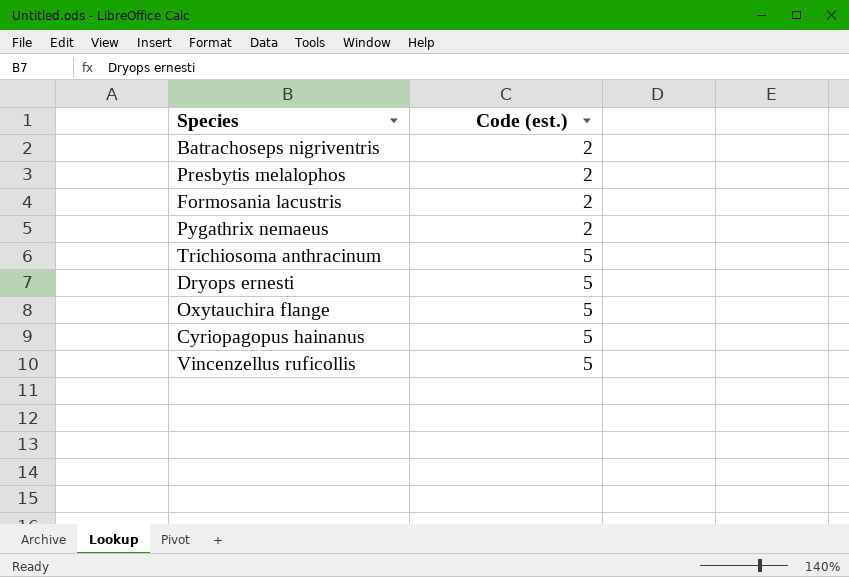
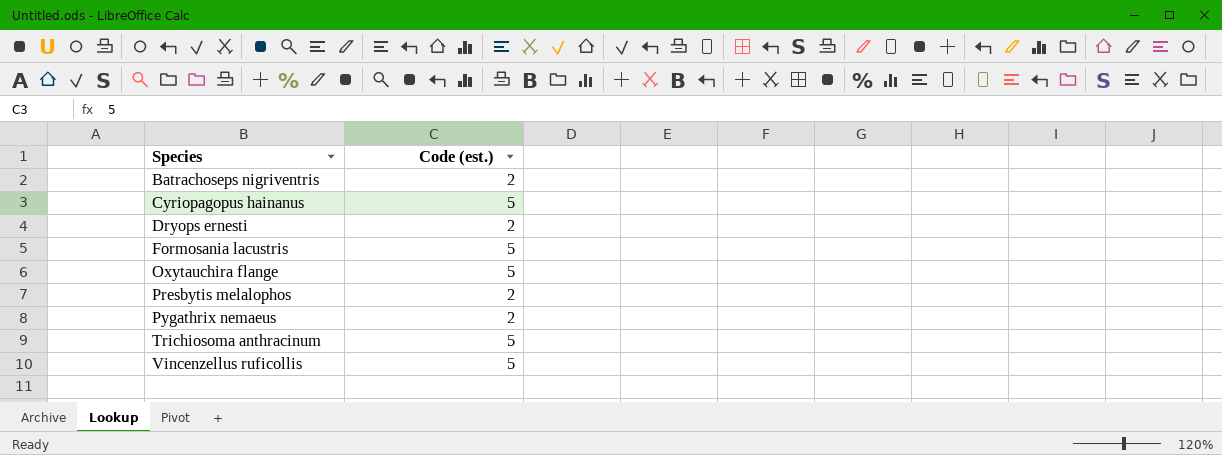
row order: Code (est.) ascending -> Species ascending
Dryops ernesti | Code (est.): 5 -> 2
Formosania lacustris | Code (est.): 2 -> 5

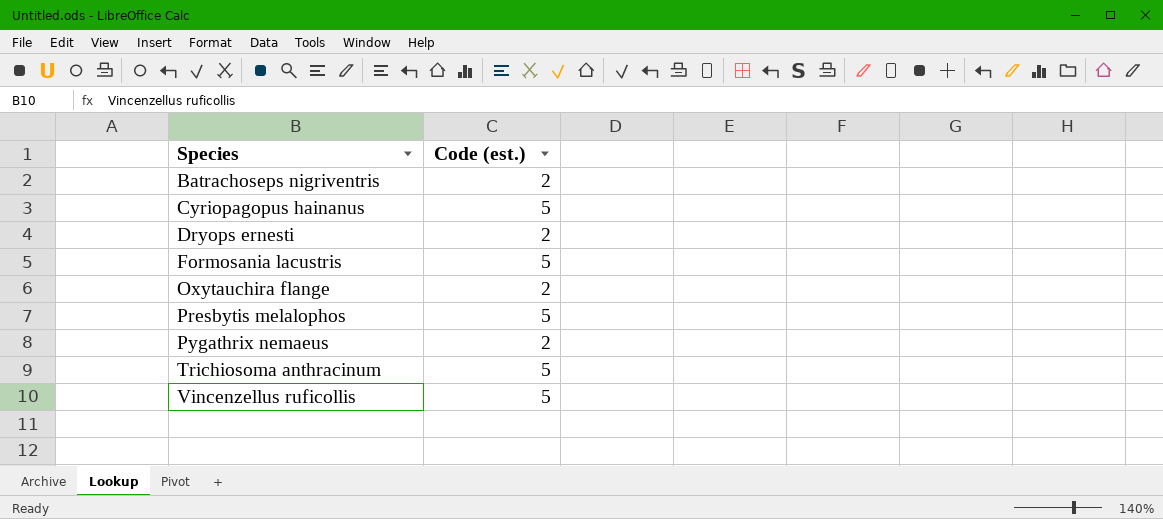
Oxytauchira flange | Code (est.): 5 -> 2
Presbytis melalophos | Code (est.): 2 -> 5

